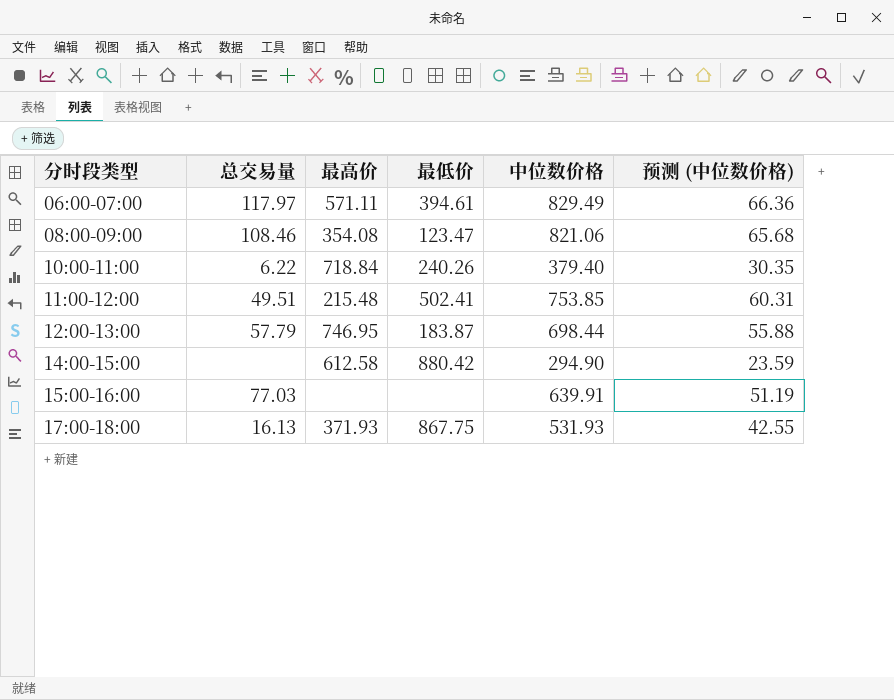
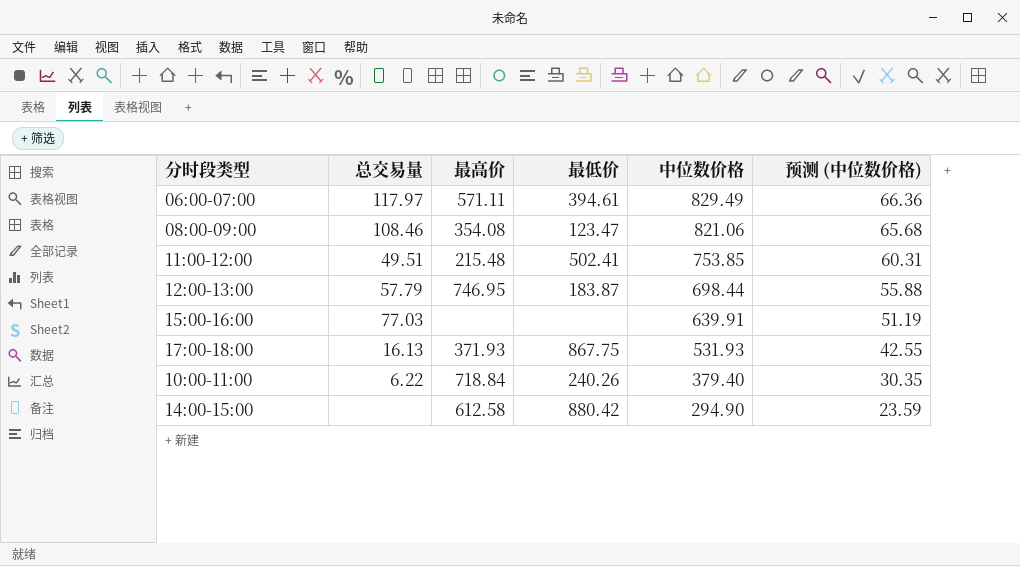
row order: 分时段类型 ascending -> 中位数价格 descending

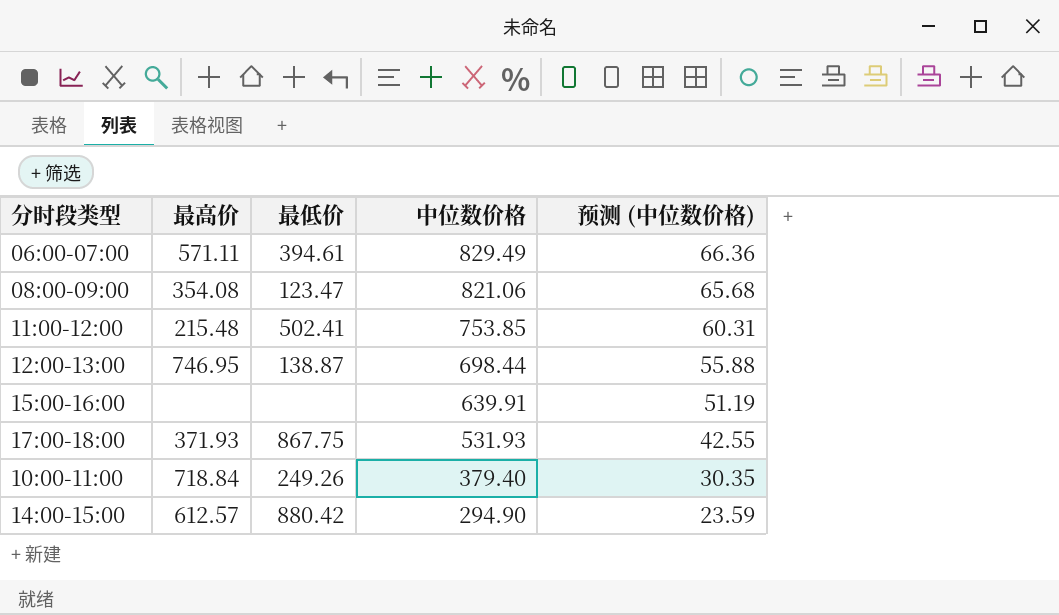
column 总交易量 | position: 2 -> none
12:00-13:00 | 最低价: 183.87 -> 138.87
10:00-11:00 | 最低价: 240.26 -> 249.26
14:00-15:00 | 最高价: 612.58 -> 612.57

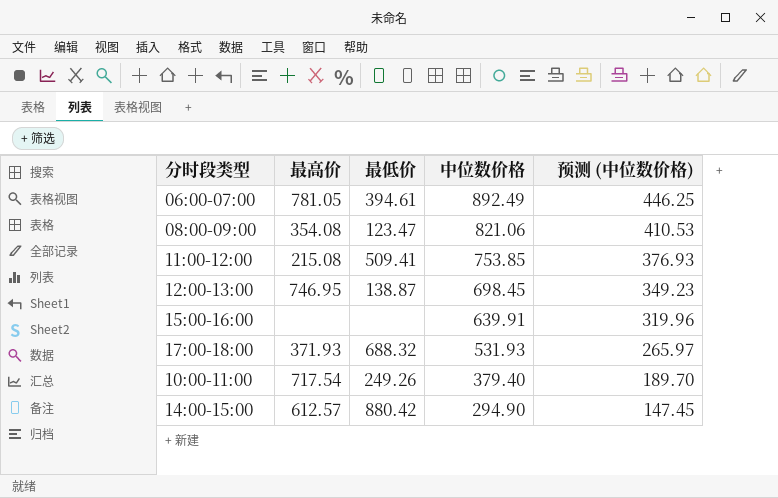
column 预测 (中位数价格) | formula: [中位数价格] * 0.08 -> [中位数价格] * 0.5
06:00-07:00 | 最高价: 571.11 -> 781.05
06:00-07:00 | 中位数价格: 829.49 -> 892.49
11:00-12:00 | 最高价: 215.48 -> 215.08
11:00-12:00 | 最低价: 502.41 -> 509.41
12:00-13:00 | 中位数价格: 698.44 -> 698.45
17:00-18:00 | 最低价: 867.75 -> 688.32
10:00-11:00 | 最高价: 718.84 -> 717.54

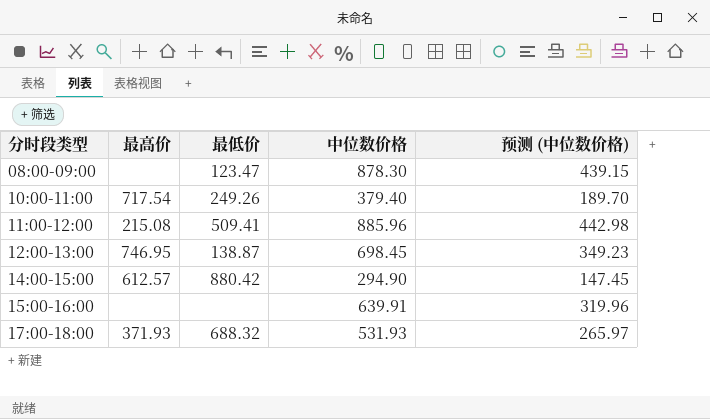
row order: 中位数价格 descending -> 分时段类型 ascending
row 06:00-07:00: 781.05 | 394.61 | 892.49 | 446.25 -> none
08:00-09:00 | 最高价: 354.08 -> none
08:00-09:00 | 中位数价格: 821.06 -> 878.30
08:00-09:00 | 预测 (中位数价格): 410.53 -> 439.15
11:00-12:00 | 中位数价格: 753.85 -> 885.96
11:00-12:00 | 预测 (中位数价格): 376.93 -> 442.98

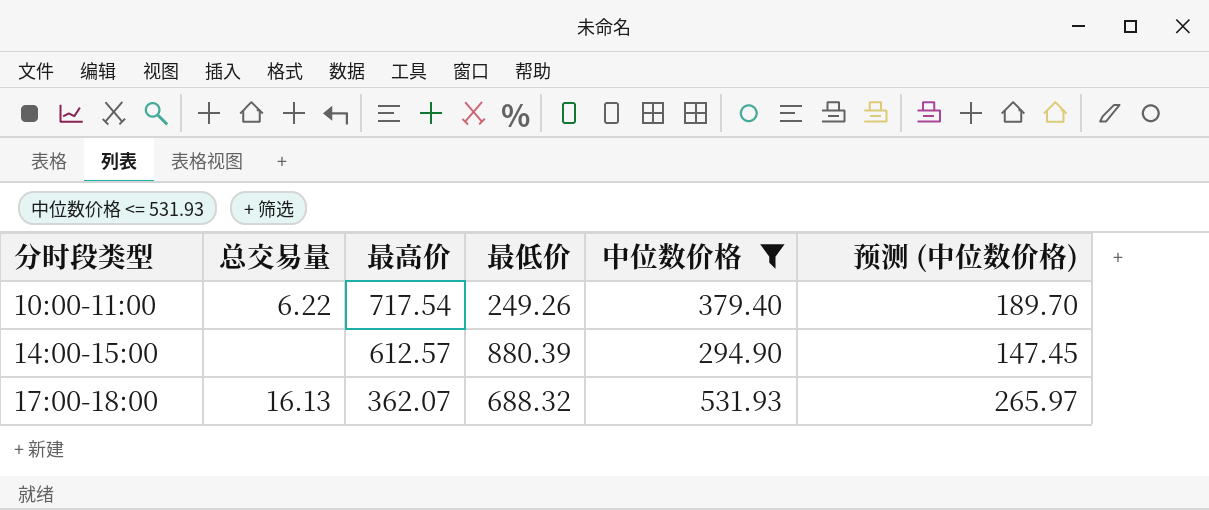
filter: none -> 中位数价格 <= 531.93
column 总交易量 | position: none -> 2
14:00-15:00 | 最低价: 880.42 -> 880.39
17:00-18:00 | 最高价: 371.93 -> 362.07

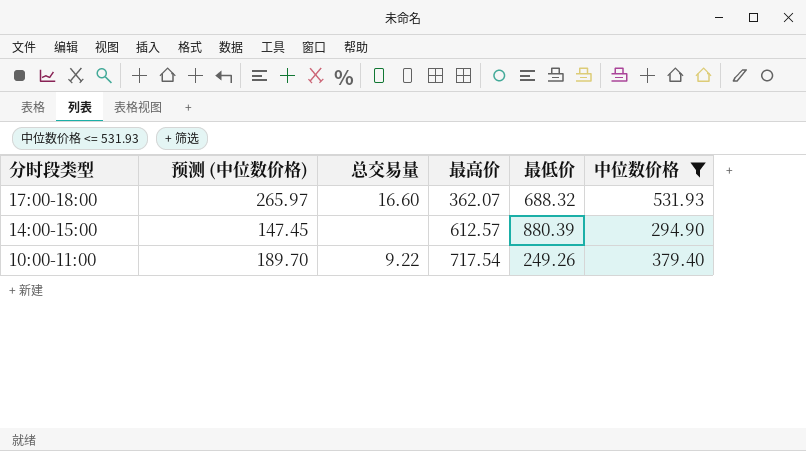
row order: 分时段类型 ascending -> 分时段类型 descending
column 预测 (中位数价格) | position: 6 -> 2
17:00-18:00 | 总交易量: 16.13 -> 16.60
10:00-11:00 | 总交易量: 6.22 -> 9.22

